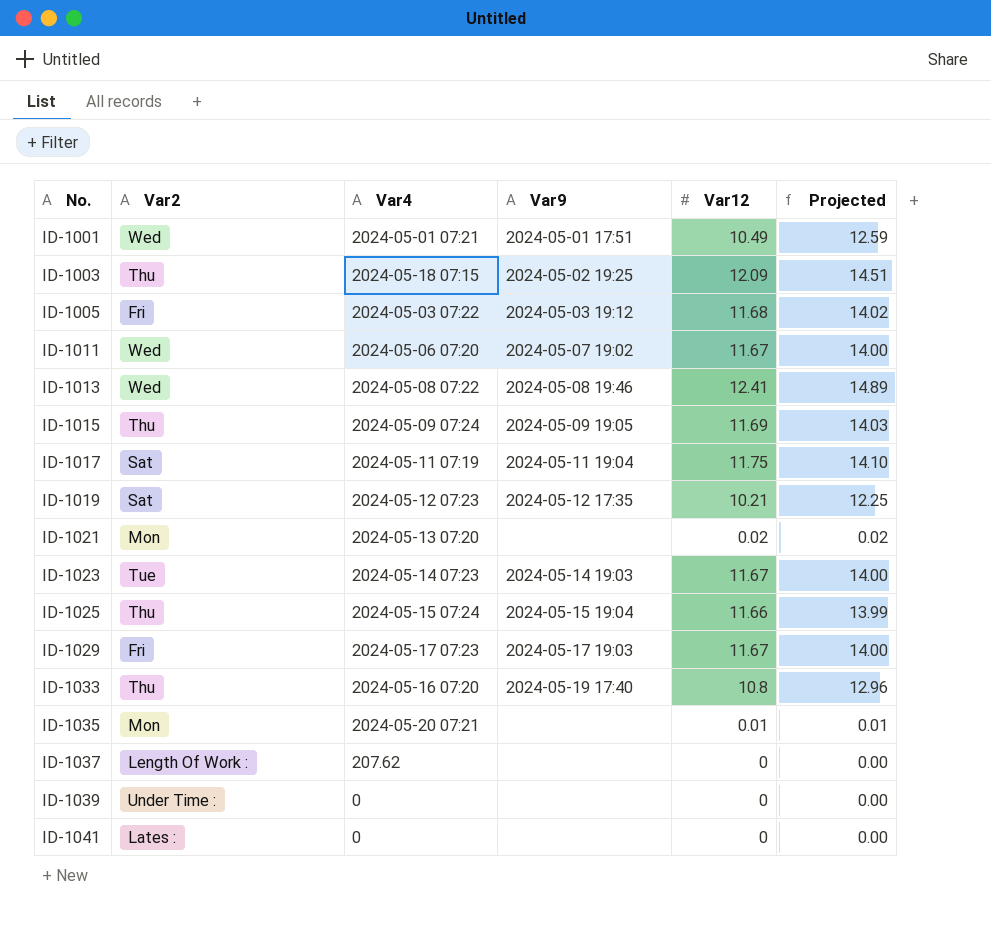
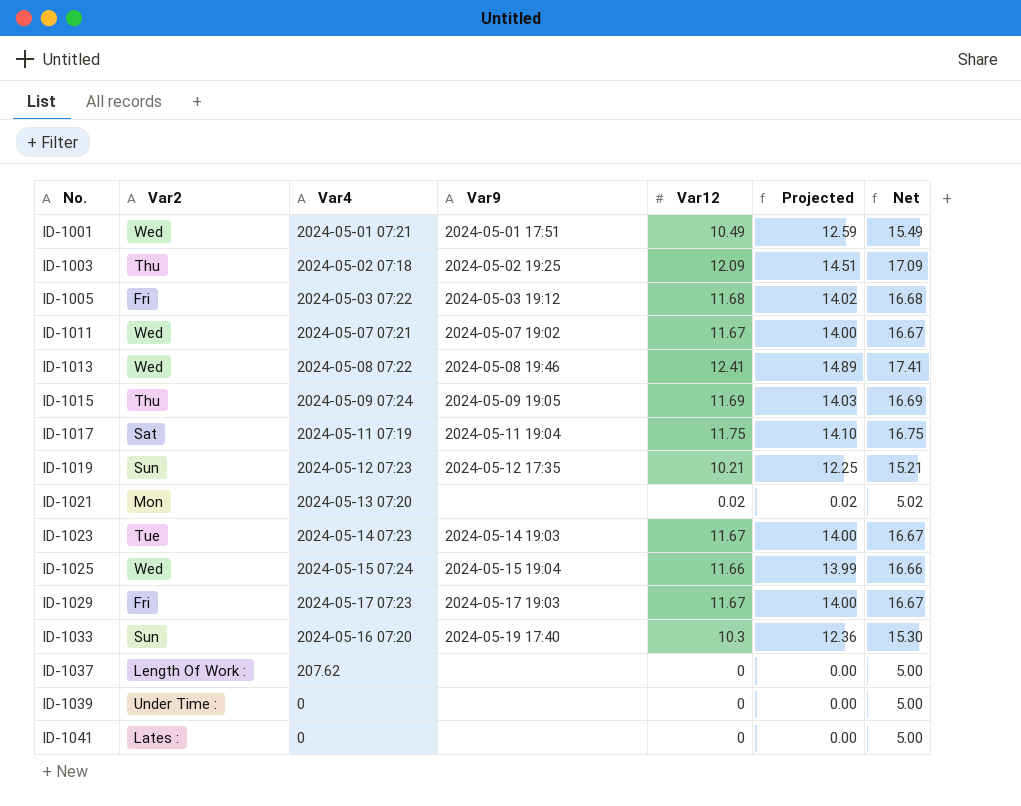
column Net | formula: none -> [Var12] + 5
row ID-1035: Mon | 2024-05-20 07:21 | none | 0.01 | 0.01 -> none
ID-1003 | Var4: 2024-05-18 07:15 -> 2024-05-02 07:18
ID-1011 | Var4: 2024-05-06 07:20 -> 2024-05-07 07:21
ID-1019 | Var2: Sat -> Sun
ID-1025 | Var2: Thu -> Wed
ID-1033 | Var2: Thu -> Sun
ID-1033 | Var12: 10.8 -> 10.3
ID-1033 | Projected: 12.96 -> 12.36

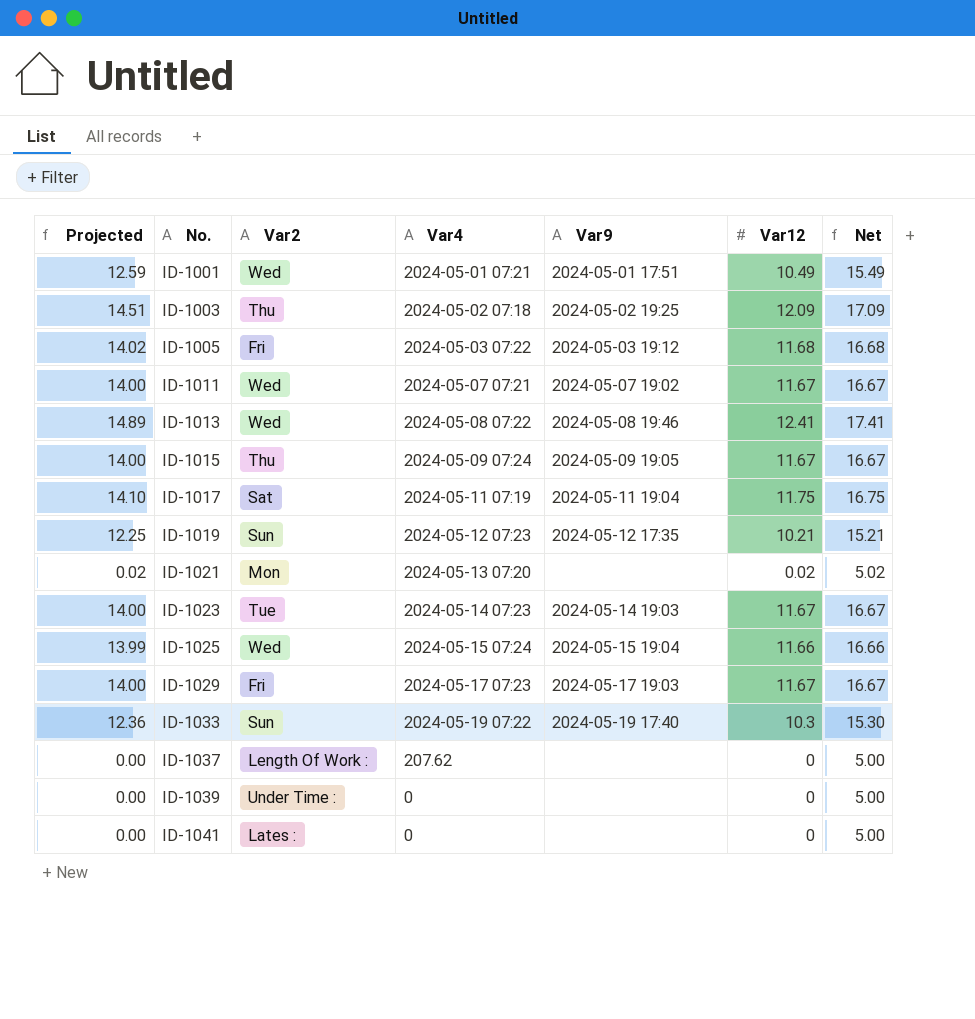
column Projected | position: 6 -> 1
ID-1015 | Projected: 14.03 -> 14.00
ID-1015 | Var12: 11.69 -> 11.67
ID-1015 | Net: 16.69 -> 16.67
ID-1033 | Var4: 2024-05-16 07:20 -> 2024-05-19 07:22

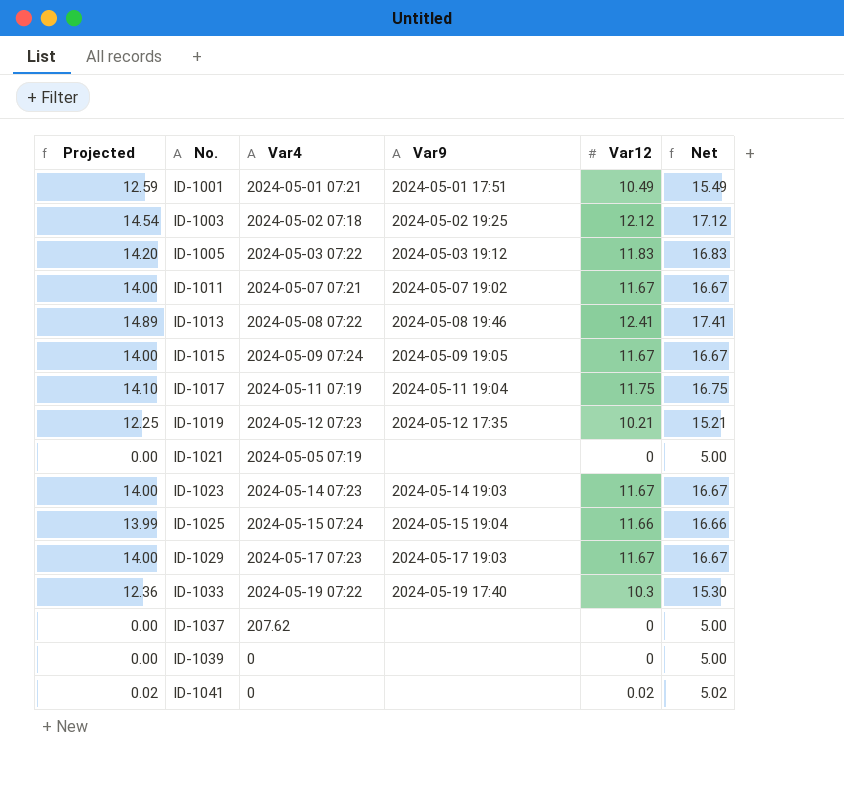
column Var2 | position: 3 -> none
ID-1003 | Projected: 14.51 -> 14.54
ID-1003 | Var12: 12.09 -> 12.12
ID-1003 | Net: 17.09 -> 17.12
ID-1005 | Projected: 14.02 -> 14.20
ID-1005 | Var12: 11.68 -> 11.83
ID-1005 | Net: 16.68 -> 16.83
ID-1021 | Projected: 0.02 -> 0.00
ID-1021 | Var4: 2024-05-13 07:20 -> 2024-05-05 07:19
ID-1021 | Var12: 0.02 -> 0
ID-1021 | Net: 5.02 -> 5.00
ID-1041 | Projected: 0.00 -> 0.02
ID-1041 | Var12: 0 -> 0.02
ID-1041 | Net: 5.00 -> 5.02

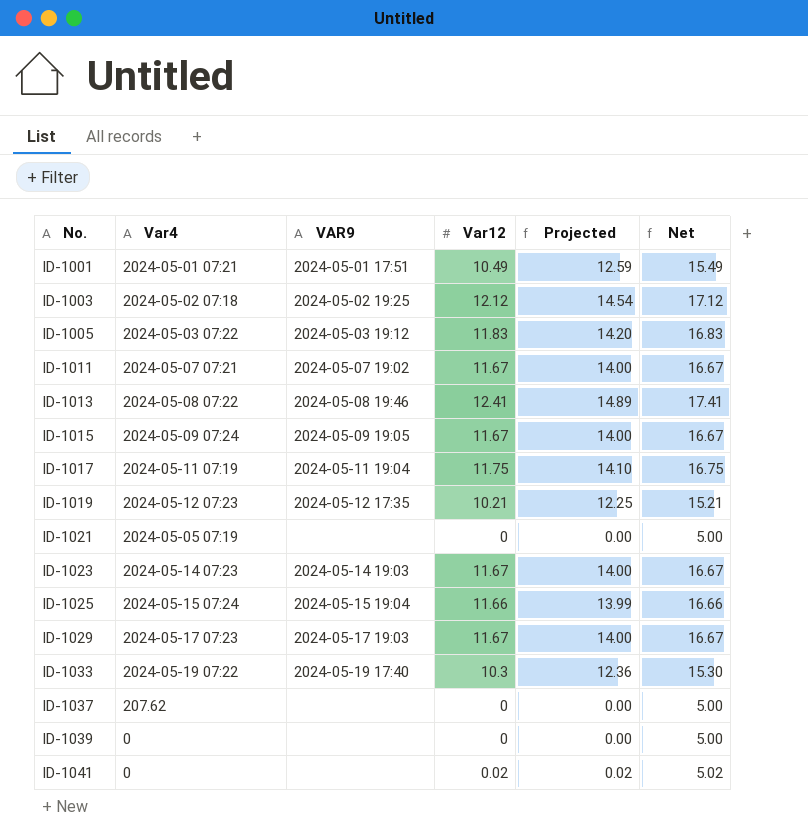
column name: Var9 -> VAR9
column Projected | position: 1 -> 5

